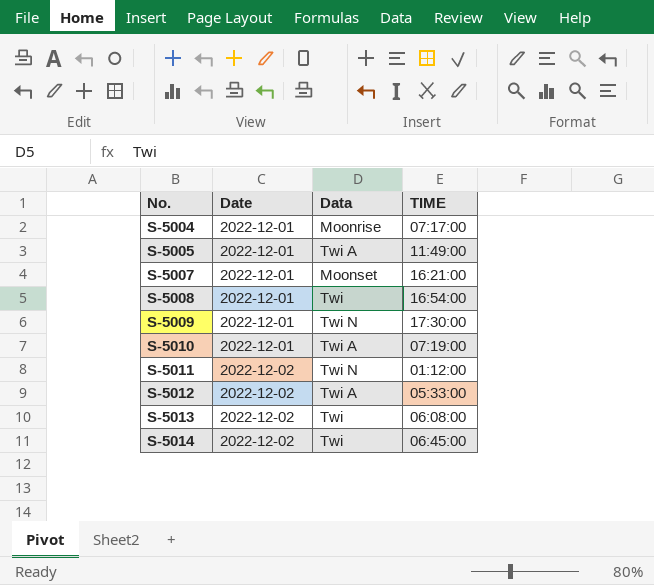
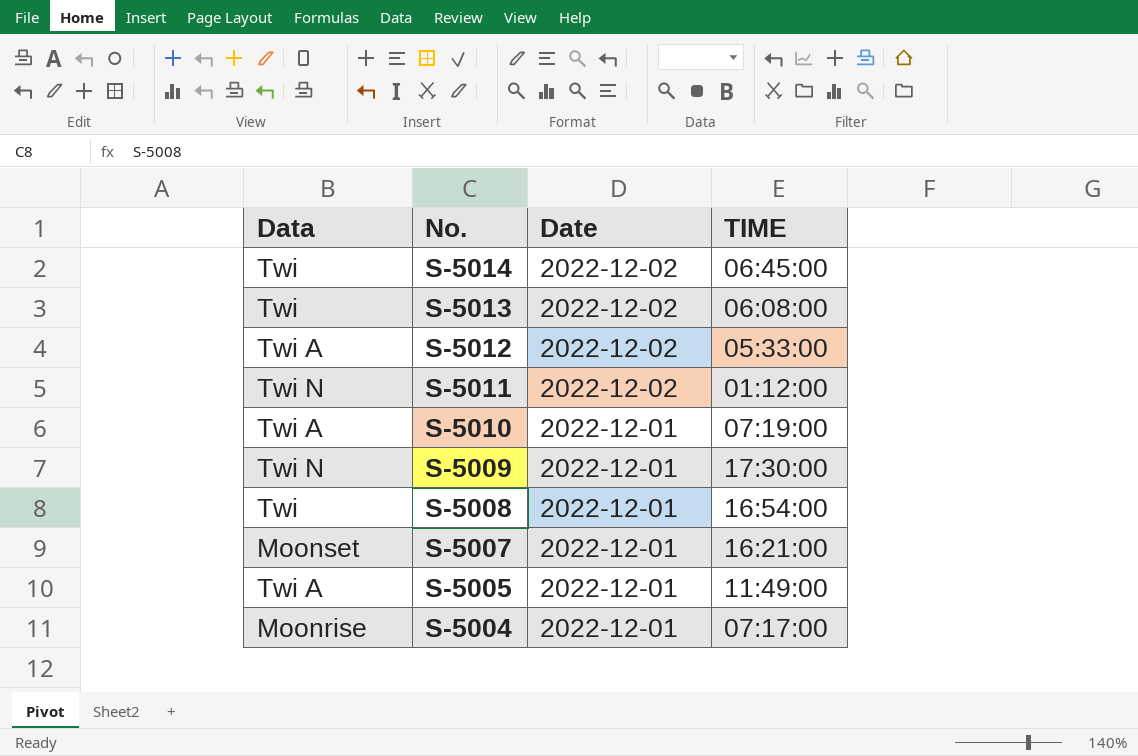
row order: No. ascending -> No. descending
column Data | position: 3 -> 1

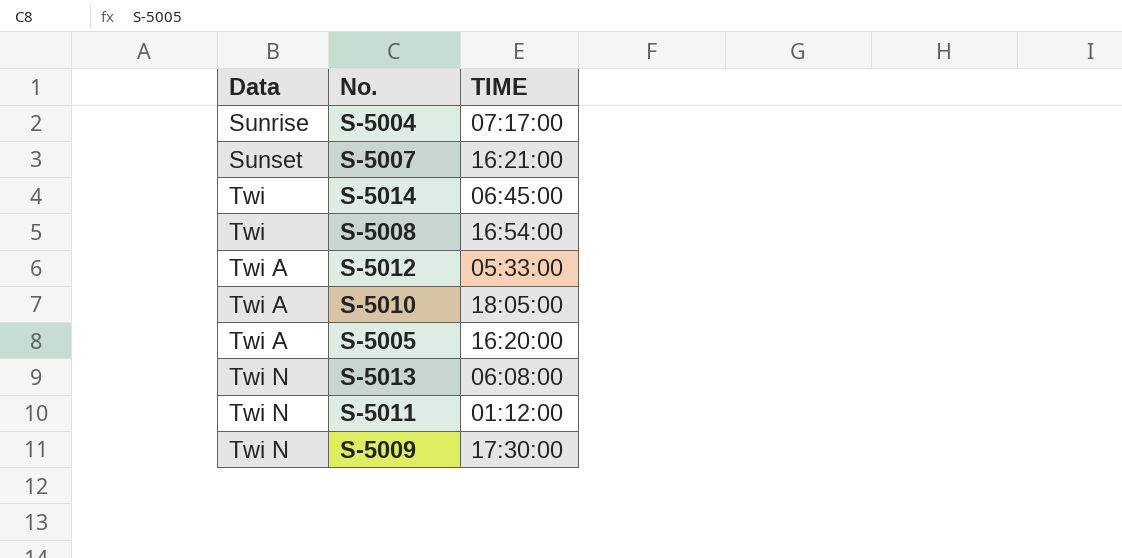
row order: No. descending -> Data ascending
column Date | position: 3 -> none
S-5004 | Data: Moonrise -> Sunrise
S-5007 | Data: Moonset -> Sunset
S-5010 | TIME: 07:19:00 -> 18:05:00
S-5005 | TIME: 11:49:00 -> 16:20:00
S-5013 | Data: Twi -> Twi N

